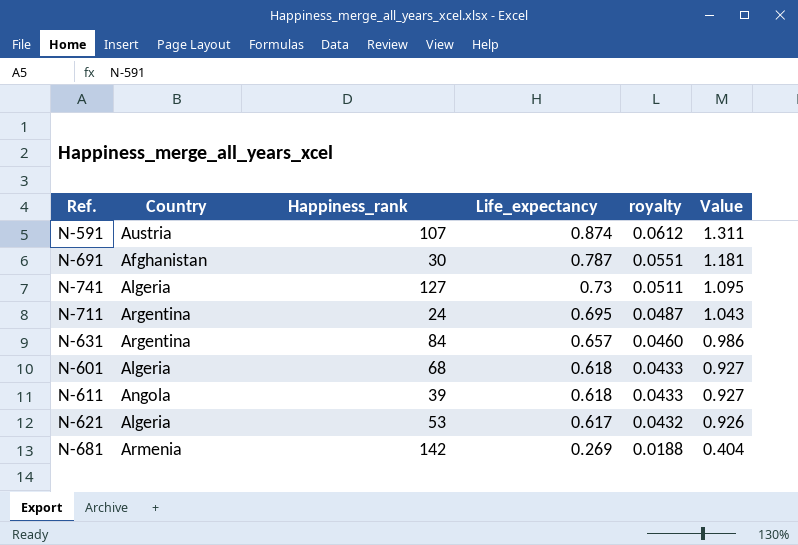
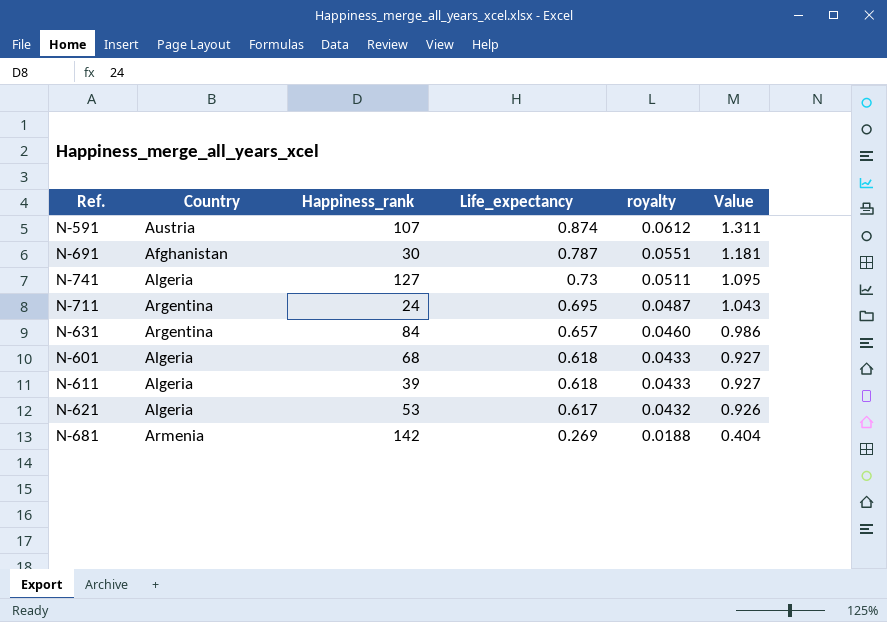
N-611 | Country: Angola -> Algeria

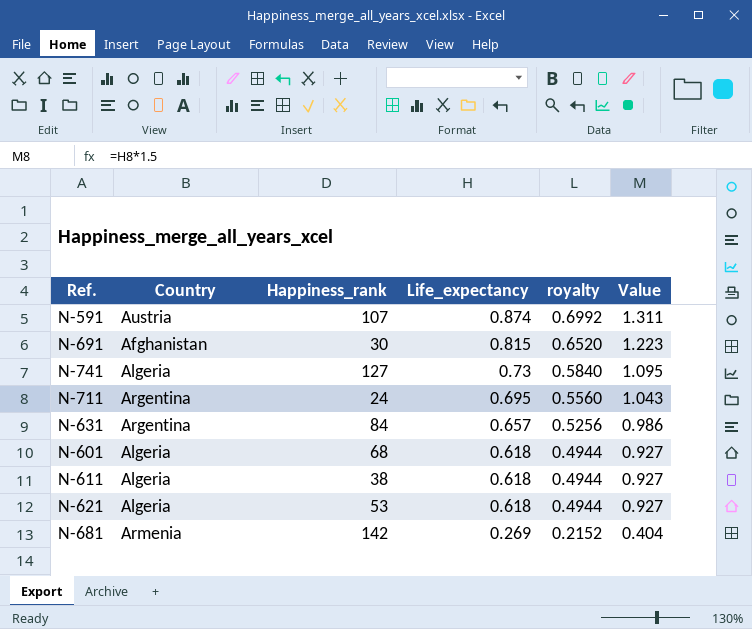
column royalty | formula: [Life_expectancy] * 0.07 -> [Life_expectancy] * 0.8
N-691 | Life_expectancy: 0.787 -> 0.815
N-691 | Value: 1.181 -> 1.223
N-611 | Happiness_rank: 39 -> 38
N-621 | Life_expectancy: 0.617 -> 0.618
N-621 | Value: 0.926 -> 0.927

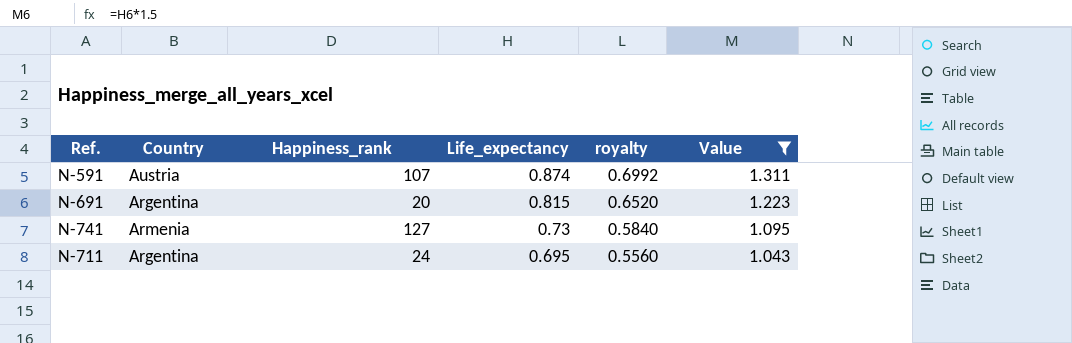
filter: none -> Value >= 1.043
N-691 | Country: Afghanistan -> Argentina
N-691 | Happiness_rank: 30 -> 20
N-741 | Country: Algeria -> Armenia

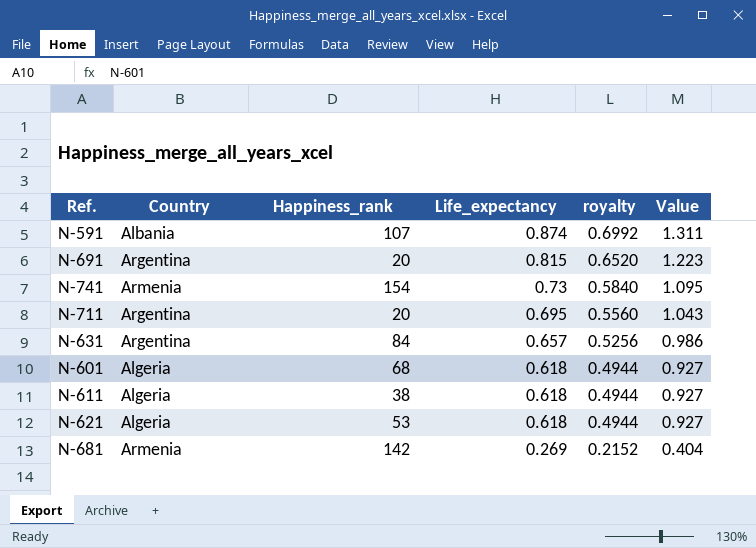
filter: Value >= 1.043 -> none
N-591 | Country: Austria -> Albania
N-741 | Happiness_rank: 127 -> 154
N-711 | Happiness_rank: 24 -> 20

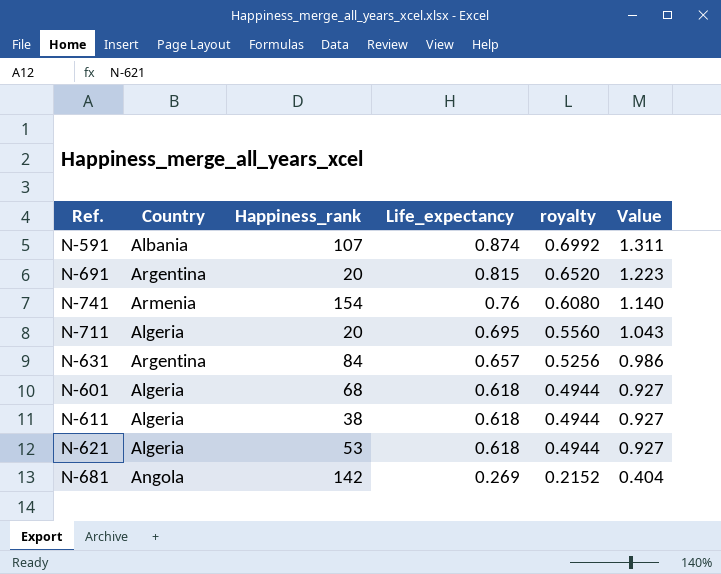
N-741 | Life_expectancy: 0.73 -> 0.76
N-741 | royalty: 0.5840 -> 0.6080
N-741 | Value: 1.095 -> 1.140
N-711 | Country: Argentina -> Algeria
N-681 | Country: Armenia -> Angola

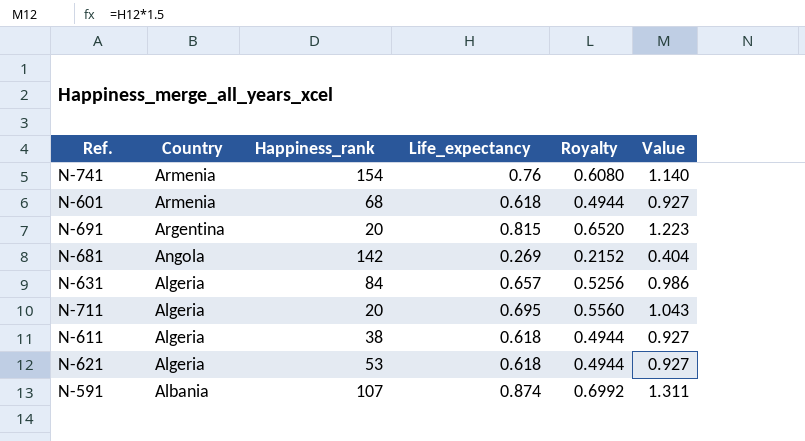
row order: Life_expectancy descending -> Country descending
column name: royalty -> Royalty
N-601 | Country: Algeria -> Armenia
N-631 | Country: Argentina -> Algeria

